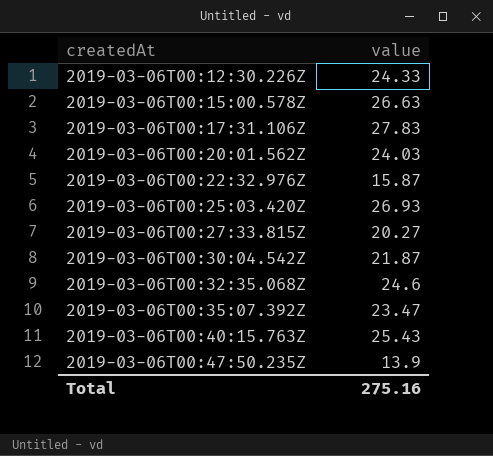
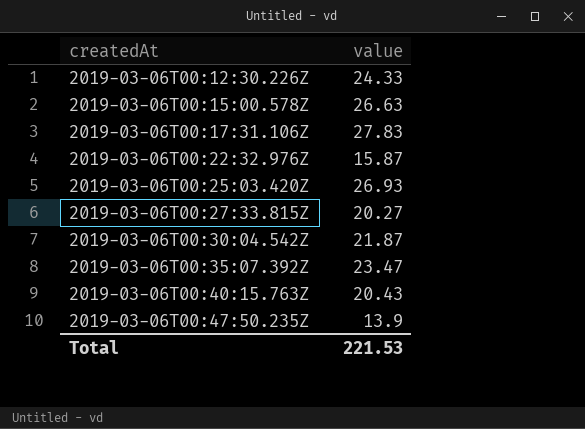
row 2019-03-06T00:20:01.562Z: 24.03 -> none
row 2019-03-06T00:32:35.068Z: 24.6 -> none
2019-03-06T00:40:15.763Z | value: 25.43 -> 20.43
Total | value: 275.16 -> 221.53

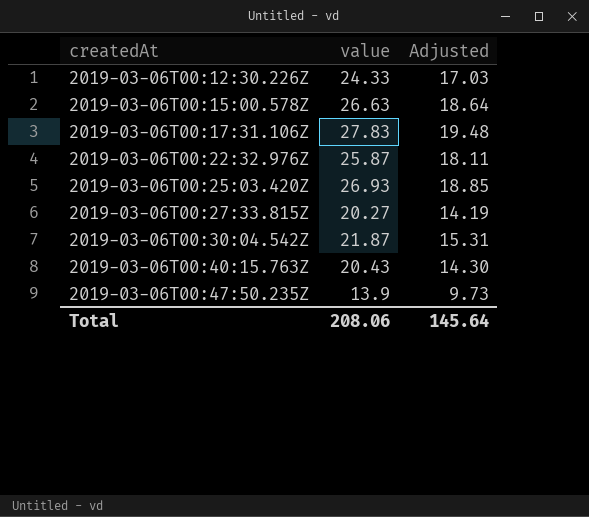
column Adjusted | formula: none -> [value] * 0.7
row 2019-03-06T00:35:07.392Z: 23.47 -> none
2019-03-06T00:22:32.976Z | value: 15.87 -> 25.87
Total | value: 221.53 -> 208.06

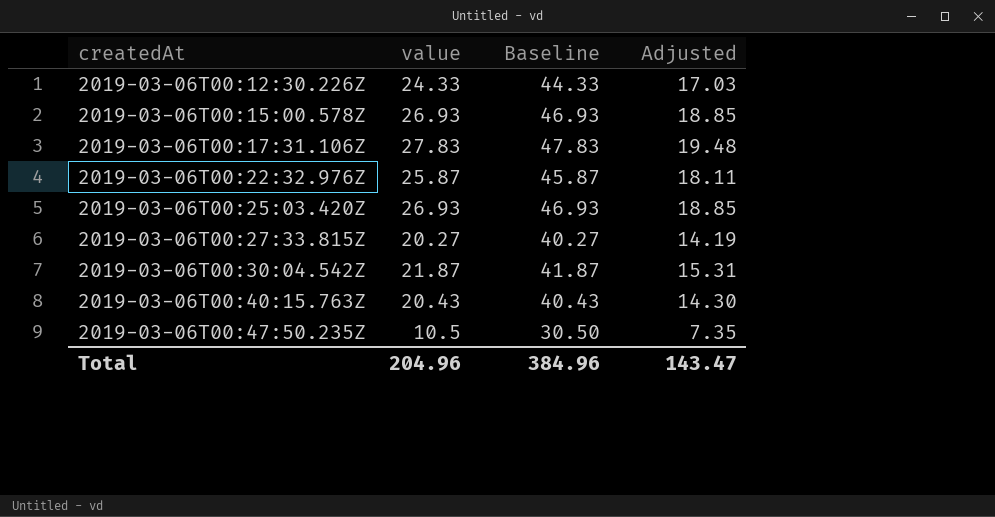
column Baseline | formula: none -> [value] + 20
2019-03-06T00:15:00.578Z | value: 26.63 -> 26.93
2019-03-06T00:15:00.578Z | Adjusted: 18.64 -> 18.85
2019-03-06T00:47:50.235Z | value: 13.9 -> 10.5
2019-03-06T00:47:50.235Z | Adjusted: 9.73 -> 7.35
Total | value: 208.06 -> 204.96
Total | Adjusted: 145.64 -> 143.47

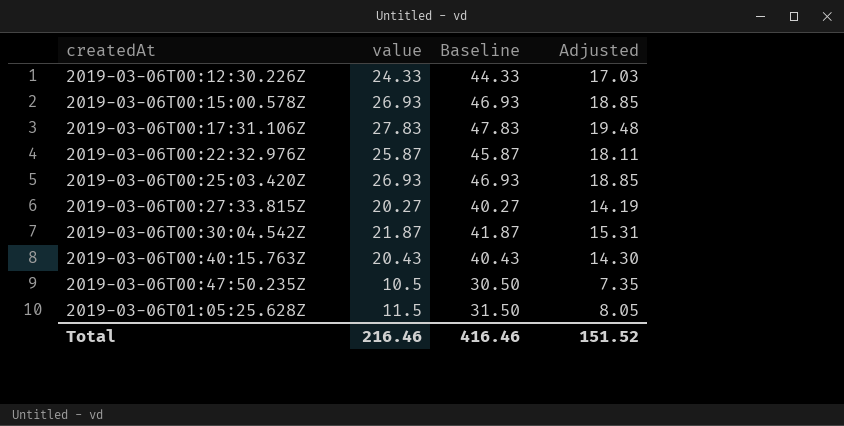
row 2019-03-06T01:05:25.628Z: none -> 11.5 | 31.50 | 8.05
Total | value: 204.96 -> 216.46
Total | Baseline: 384.96 -> 416.46
Total | Adjusted: 143.47 -> 151.52

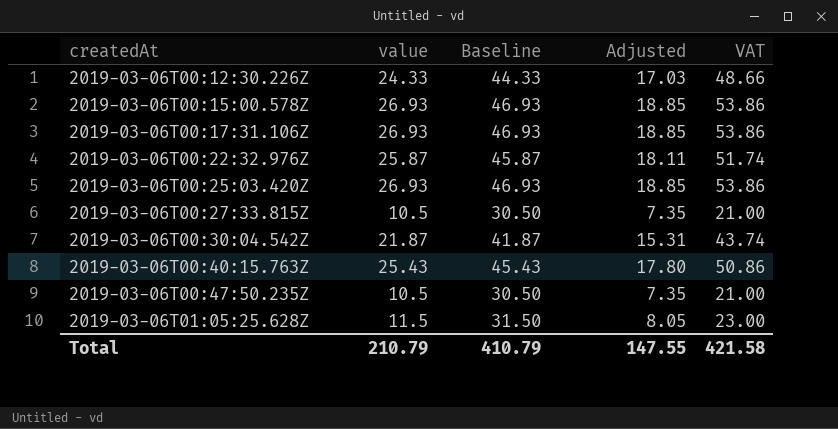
column VAT | formula: none -> [value] * 2
2019-03-06T00:17:31.106Z | value: 27.83 -> 26.93
2019-03-06T00:17:31.106Z | Baseline: 47.83 -> 46.93
2019-03-06T00:17:31.106Z | Adjusted: 19.48 -> 18.85
2019-03-06T00:27:33.815Z | value: 20.27 -> 10.5
2019-03-06T00:27:33.815Z | Baseline: 40.27 -> 30.50
2019-03-06T00:27:33.815Z | Adjusted: 14.19 -> 7.35
2019-03-06T00:40:15.763Z | value: 20.43 -> 25.43
2019-03-06T00:40:15.763Z | Baseline: 40.43 -> 45.43
2019-03-06T00:40:15.763Z | Adjusted: 14.30 -> 17.80
Total | value: 216.46 -> 210.79
Total | Baseline: 416.46 -> 410.79
Total | Adjusted: 151.52 -> 147.55

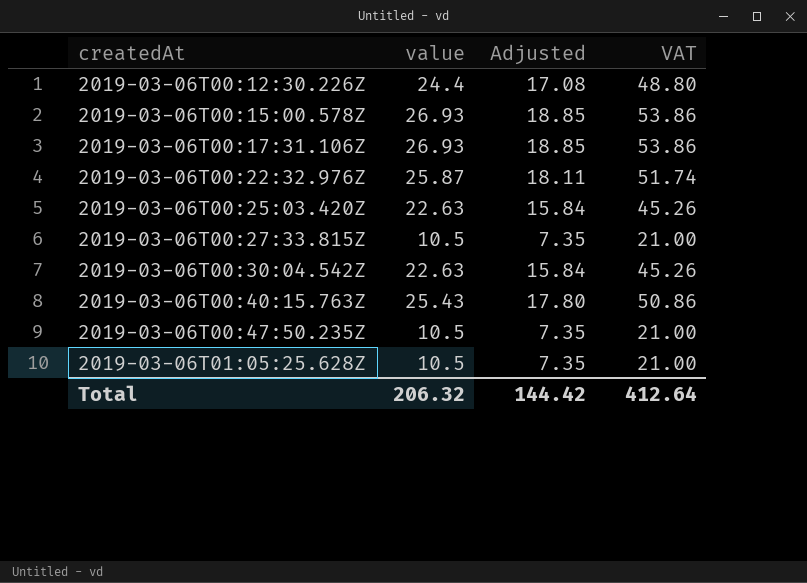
column Baseline | formula: [value] + 20 -> none
2019-03-06T00:12:30.226Z | value: 24.33 -> 24.4
2019-03-06T00:12:30.226Z | Adjusted: 17.03 -> 17.08
2019-03-06T00:12:30.226Z | VAT: 48.66 -> 48.80
2019-03-06T00:25:03.420Z | value: 26.93 -> 22.63
2019-03-06T00:25:03.420Z | Adjusted: 18.85 -> 15.84
2019-03-06T00:25:03.420Z | VAT: 53.86 -> 45.26
2019-03-06T00:30:04.542Z | value: 21.87 -> 22.63
2019-03-06T00:30:04.542Z | Adjusted: 15.31 -> 15.84
2019-03-06T00:30:04.542Z | VAT: 43.74 -> 45.26
2019-03-06T01:05:25.628Z | value: 11.5 -> 10.5
2019-03-06T01:05:25.628Z | Adjusted: 8.05 -> 7.35
2019-03-06T01:05:25.628Z | VAT: 23.00 -> 21.00
Total | value: 210.79 -> 206.32
Total | Adjusted: 147.55 -> 144.42
Total | VAT: 421.58 -> 412.64

